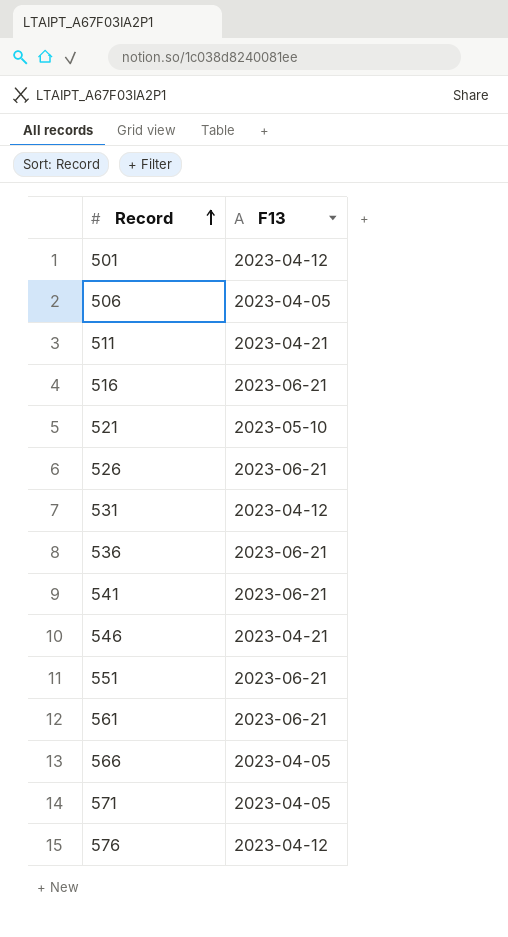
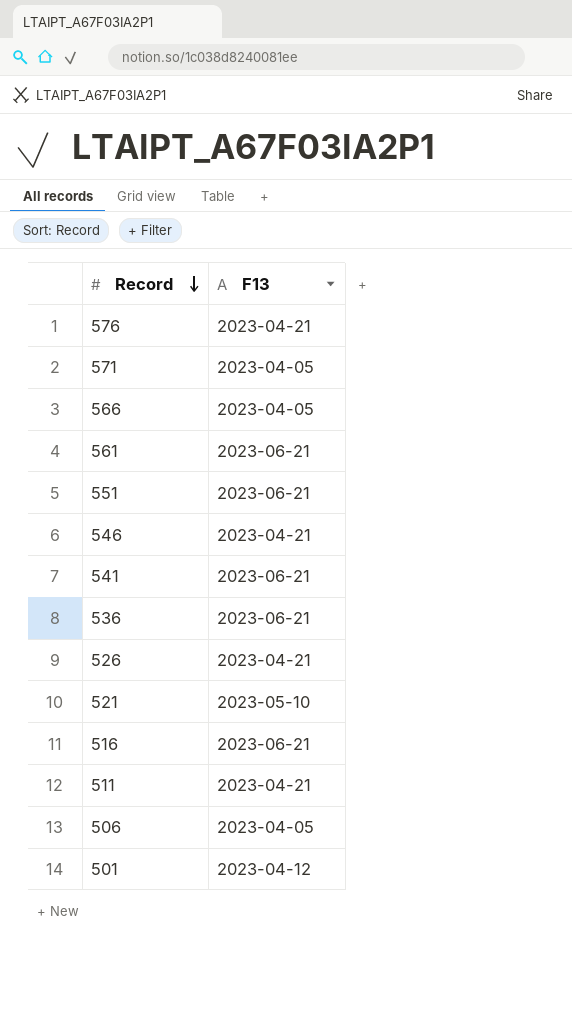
row order: Record ascending -> Record descending
row 531: 2023-04-12 -> none
576 | F13: 2023-04-12 -> 2023-04-21
526 | F13: 2023-06-21 -> 2023-04-21

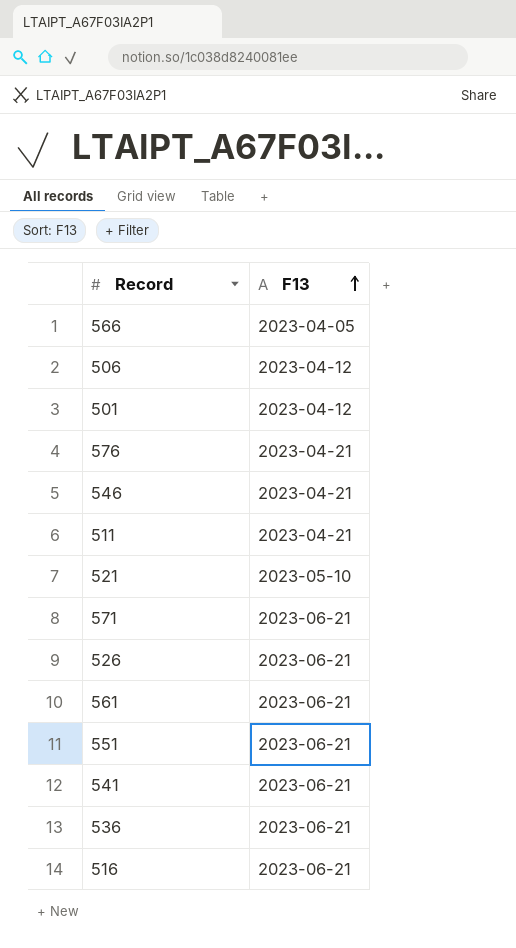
row order: Record descending -> F13 ascending
506 | F13: 2023-04-05 -> 2023-04-12
571 | F13: 2023-04-05 -> 2023-06-21
526 | F13: 2023-04-21 -> 2023-06-21

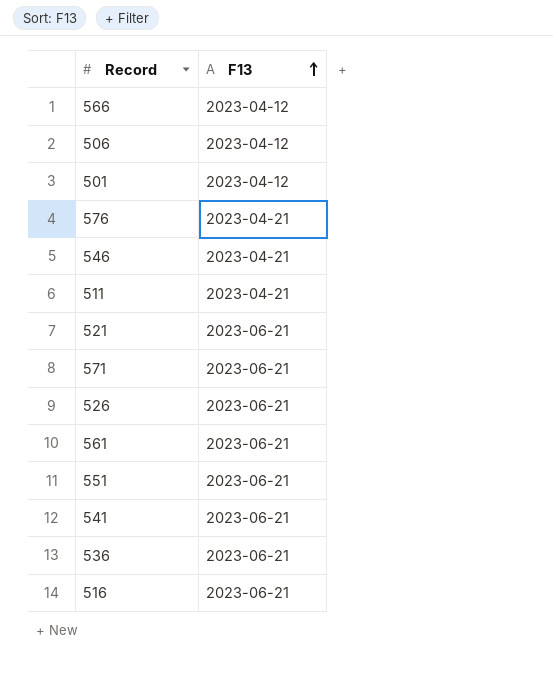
566 | F13: 2023-04-05 -> 2023-04-12
521 | F13: 2023-05-10 -> 2023-06-21

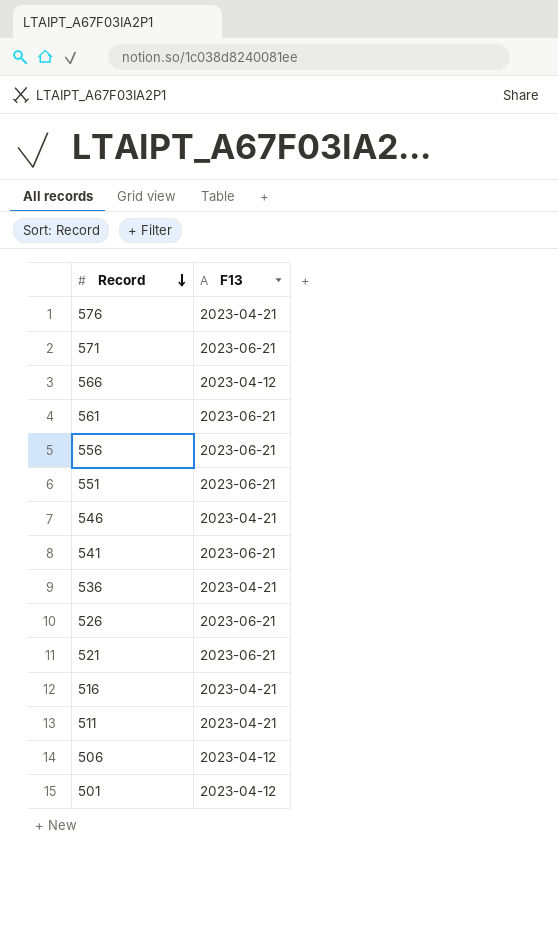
row order: F13 ascending -> Record descending
row 556: none -> 2023-06-21
536 | F13: 2023-06-21 -> 2023-04-21
516 | F13: 2023-06-21 -> 2023-04-21

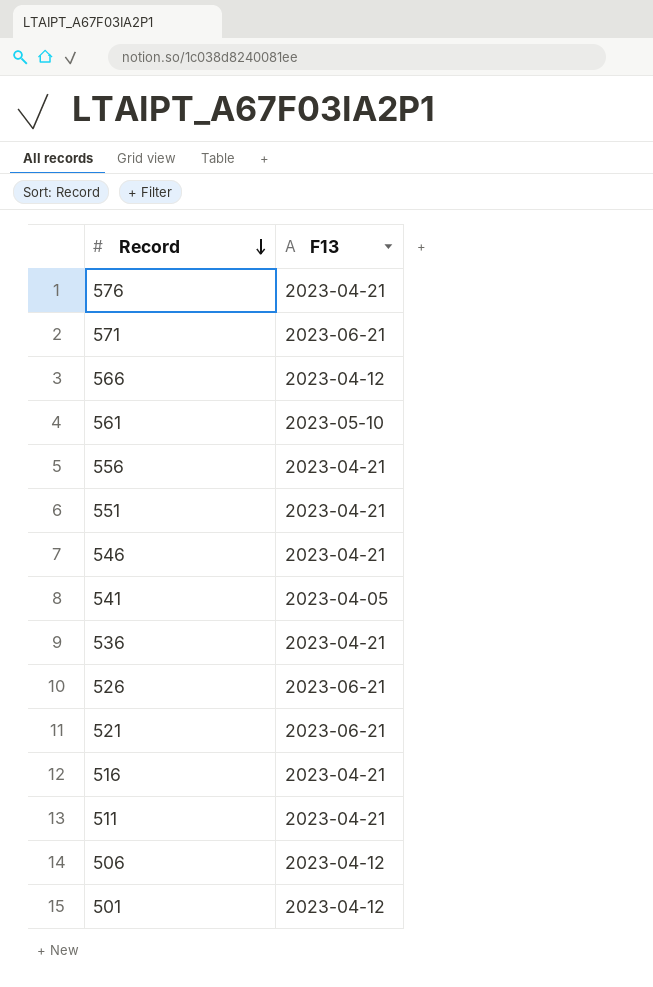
561 | F13: 2023-06-21 -> 2023-05-10
556 | F13: 2023-06-21 -> 2023-04-21
551 | F13: 2023-06-21 -> 2023-04-21
541 | F13: 2023-06-21 -> 2023-04-05

